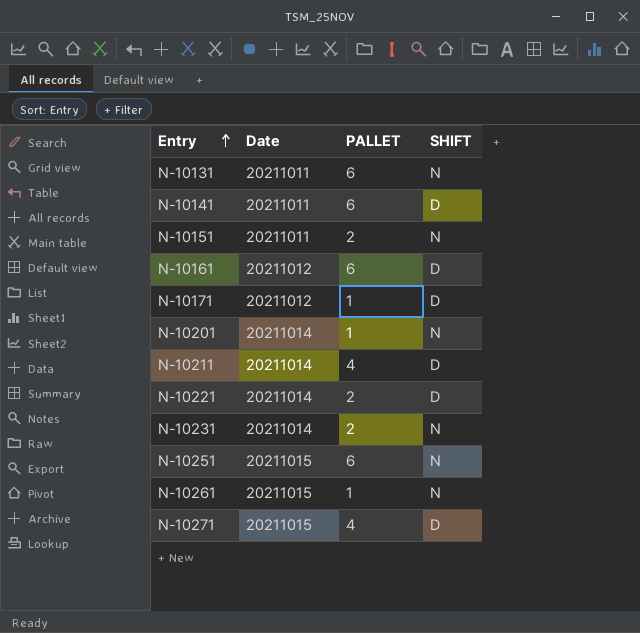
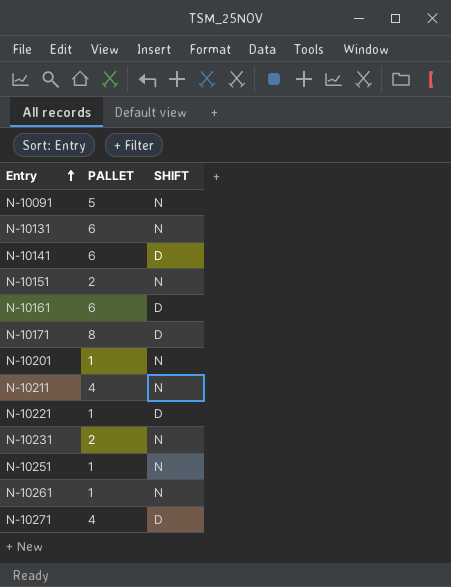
column Date | position: 2 -> none
row N-10091: none -> 5 | N
N-10171 | PALLET: 1 -> 8
N-10211 | SHIFT: D -> N
N-10221 | PALLET: 2 -> 1
N-10251 | PALLET: 6 -> 1

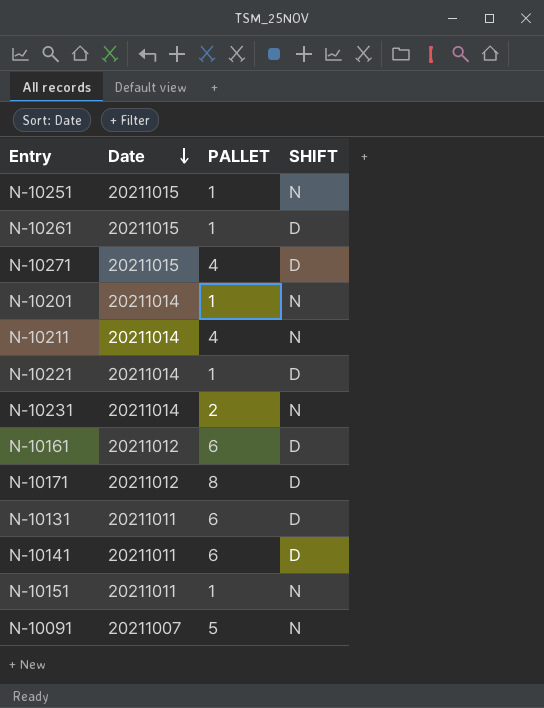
row order: Entry ascending -> Date descending
column Date | position: none -> 2
N-10261 | SHIFT: N -> D
N-10131 | SHIFT: N -> D
N-10151 | PALLET: 2 -> 1

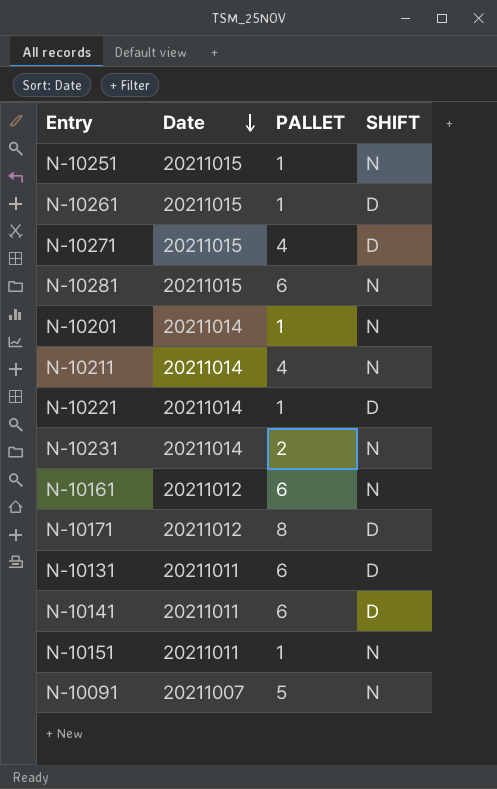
row N-10281: none -> 20211015 | 6 | N
N-10161 | SHIFT: D -> N

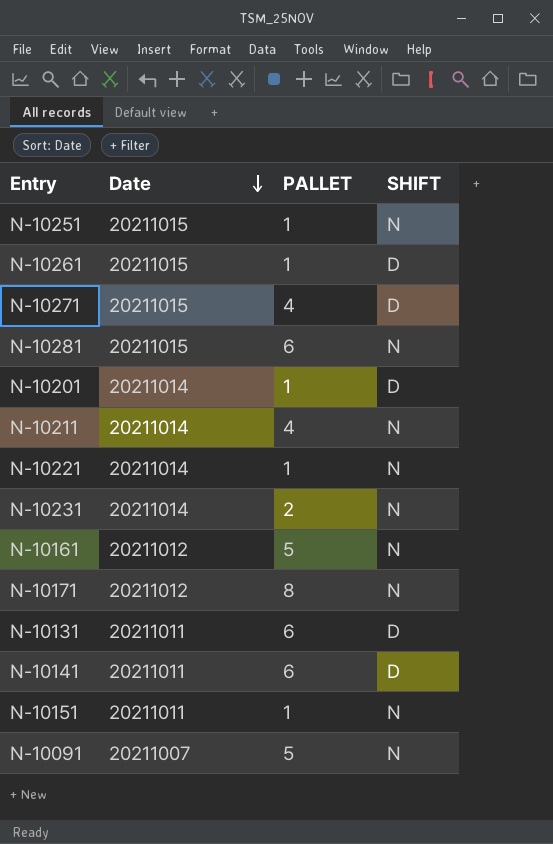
N-10201 | SHIFT: N -> D
N-10221 | SHIFT: D -> N
N-10161 | PALLET: 6 -> 5
N-10171 | SHIFT: D -> N

